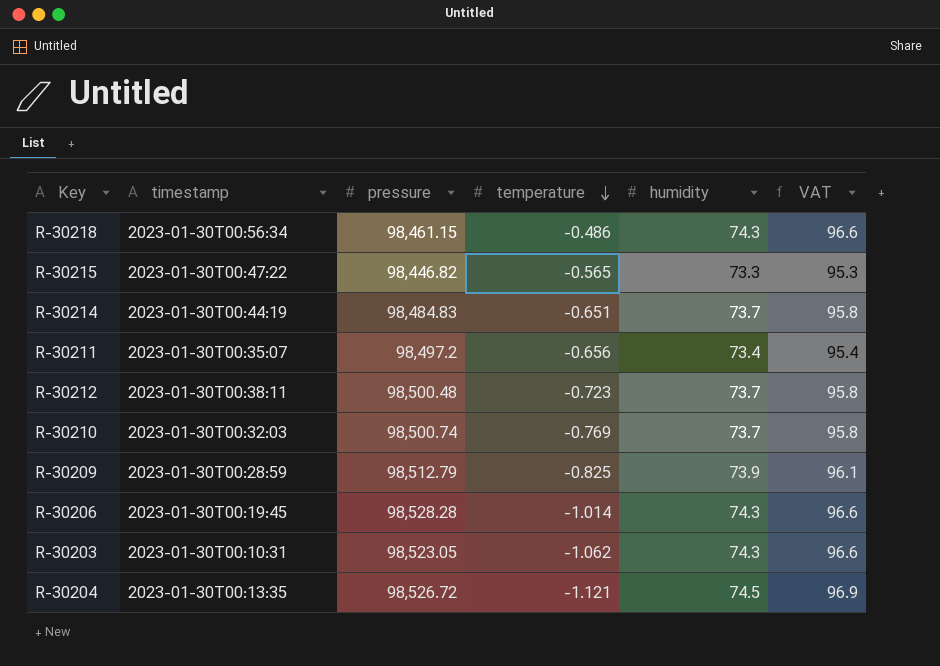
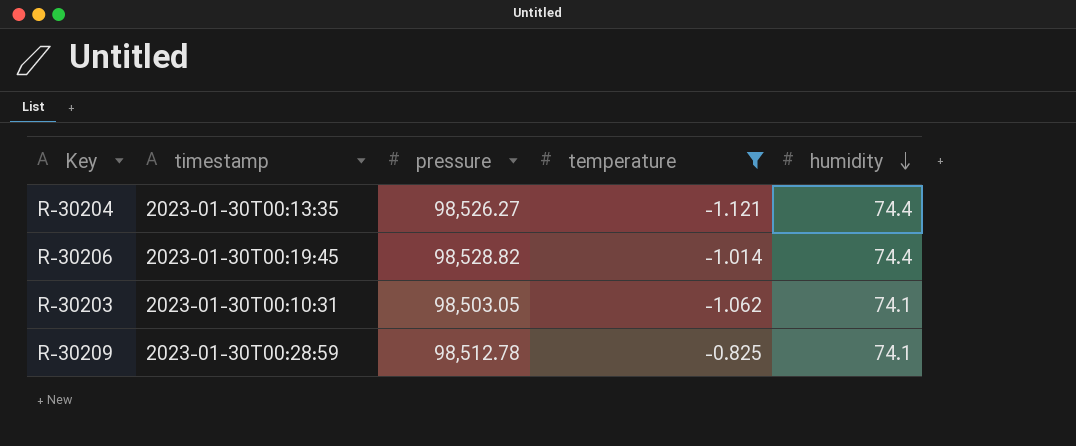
filter: none -> temperature <= -0.825
row order: temperature descending -> humidity descending
column VAT | formula: [humidity] * 1.3 -> none
R-30204 | pressure: 98,526.72 -> 98,526.27
R-30204 | humidity: 74.5 -> 74.4
R-30206 | pressure: 98,528.28 -> 98,528.82
R-30206 | humidity: 74.3 -> 74.4
R-30203 | pressure: 98,523.05 -> 98,503.05
R-30203 | humidity: 74.3 -> 74.1
R-30209 | pressure: 98,512.79 -> 98,512.78
R-30209 | humidity: 73.9 -> 74.1

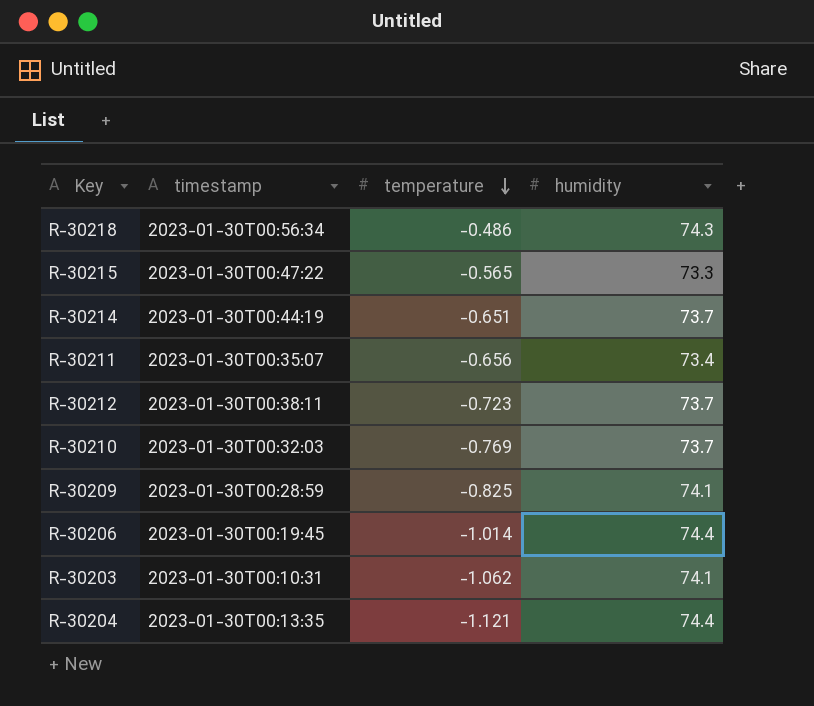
filter: temperature <= -0.825 -> none
row order: humidity descending -> temperature descending
column pressure | position: 3 -> none

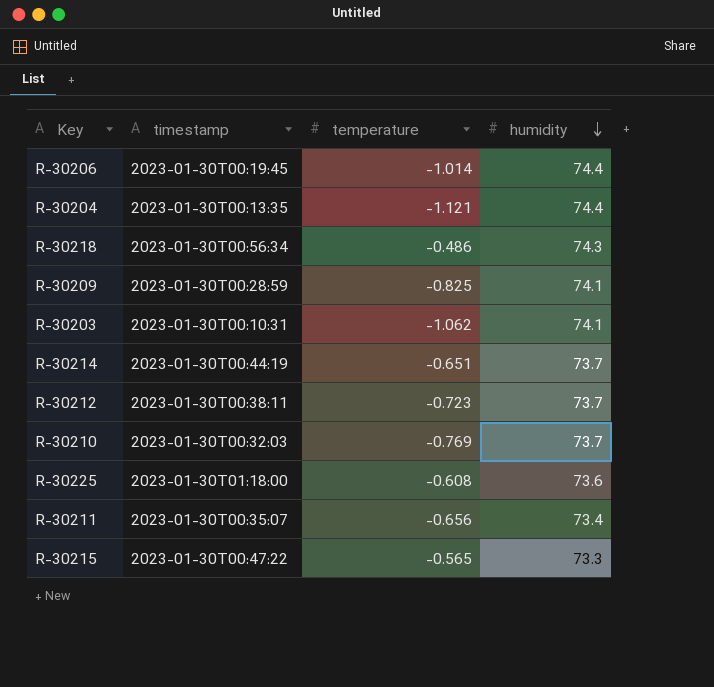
row order: temperature descending -> humidity descending
row R-30225: none -> 2023-01-30T01:18:00 | -0.608 | 73.6

